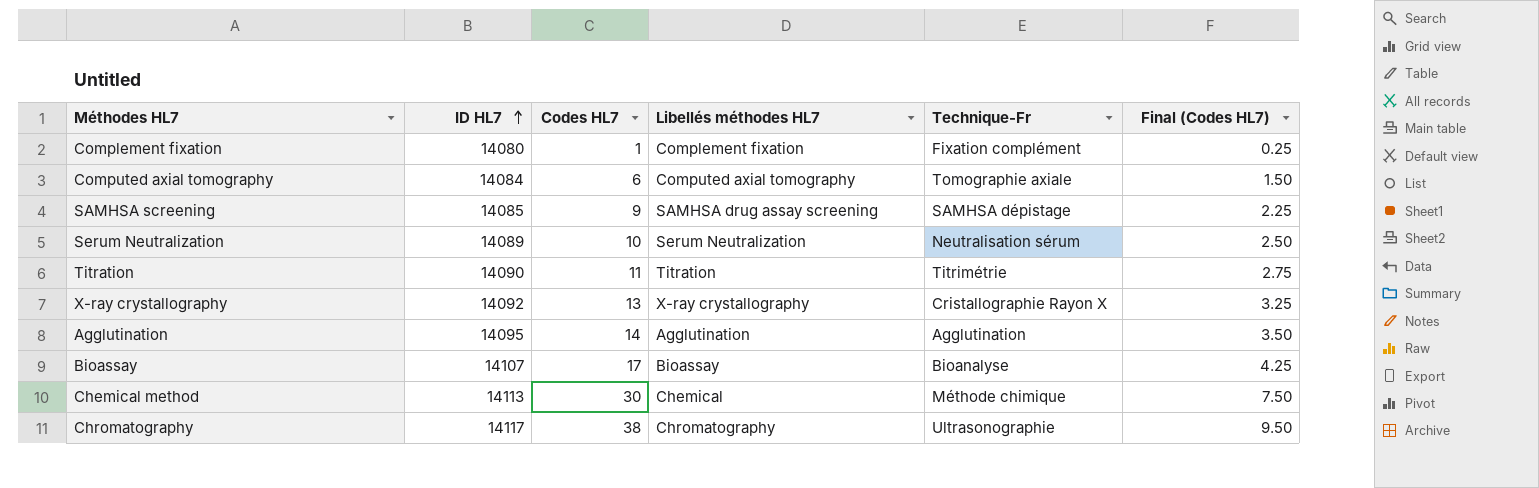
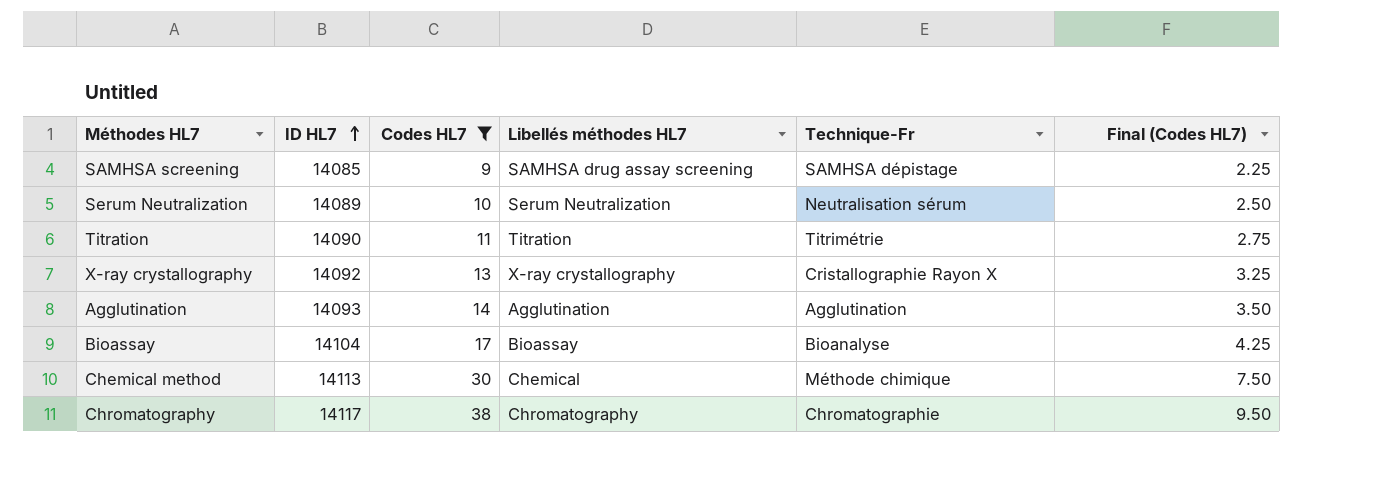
filter: none -> Codes HL7 >= 9
Agglutination | ID HL7: 14095 -> 14093
Bioassay | ID HL7: 14107 -> 14104
Chromatography | Technique-Fr: Ultrasonographie -> Chromatographie

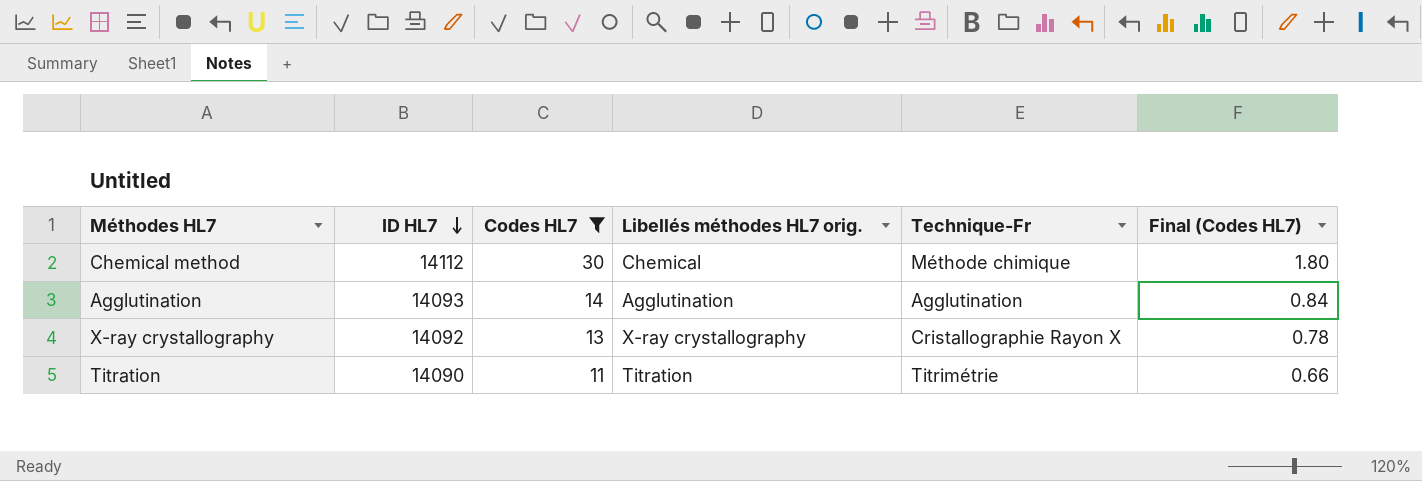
row order: ID HL7 ascending -> ID HL7 descending
column name: Libellés méthodes HL7 -> Libellés méthodes HL7 orig.
column Final (Codes HL7) | formula: [Codes HL7] * 0.25 -> [Codes HL7] * 0.06
row SAMHSA screening: 14085 | 9 | SAMHSA drug assay screening | SAMHSA dépistage | 2.25 -> none
row Serum Neutralization: 14089 | 10 | Serum Neutralization | Neutralisation sérum | 2.50 -> none
row Bioassay: 14104 | 17 | Bioassay | Bioanalyse | 4.25 -> none
row Chromatography: 14117 | 38 | Chromatography | Chromatographie | 9.50 -> none
Chemical method | ID HL7: 14113 -> 14112

